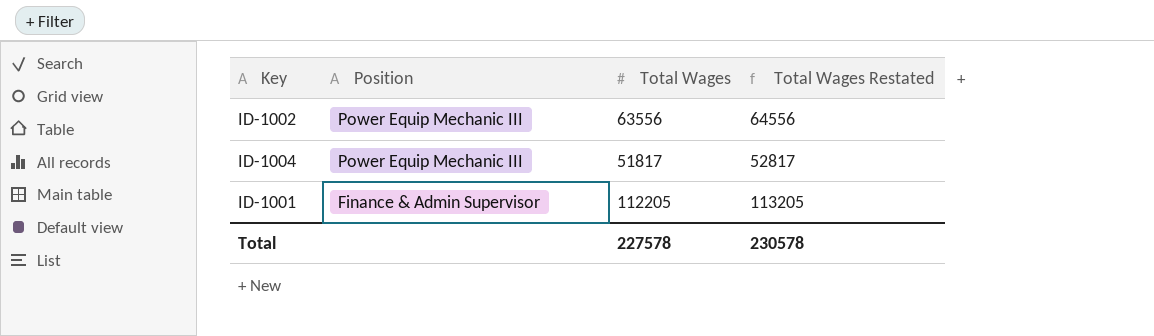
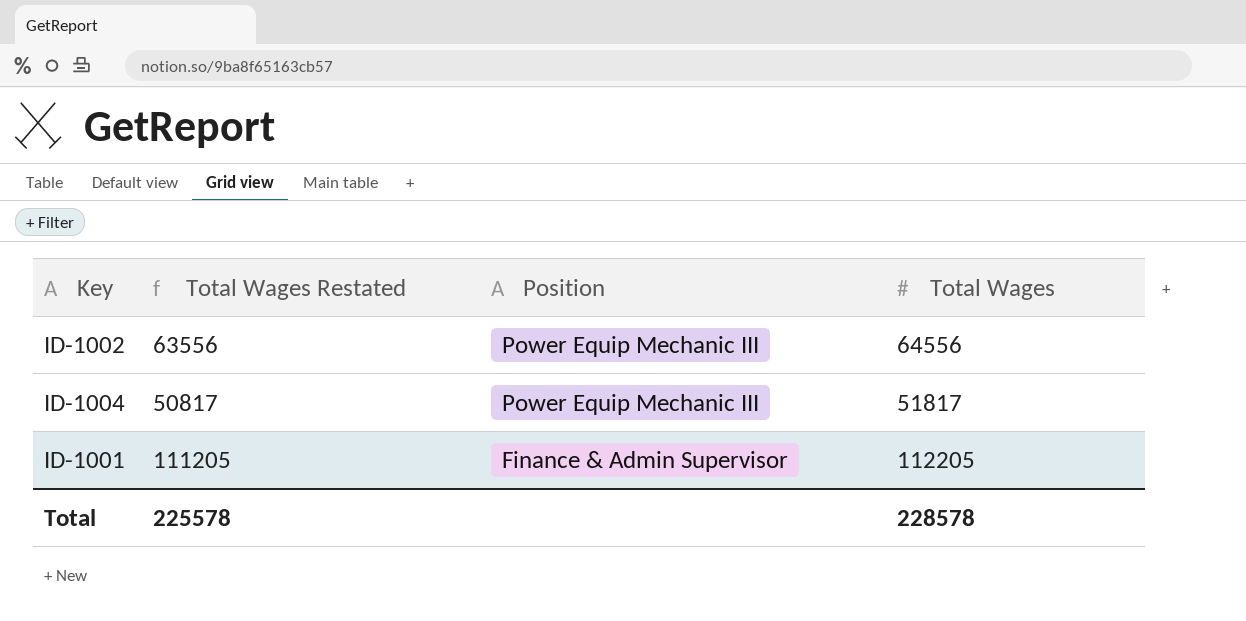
column Total Wages Restated | formula: [Total Wages] + 1000 -> [Total Wages] - 1000
column Total Wages Restated | position: 4 -> 2
ID-1002 | Total Wages: 63556 -> 64556
Total | Total Wages Restated: 230578 -> 225578
Total | Total Wages: 227578 -> 228578

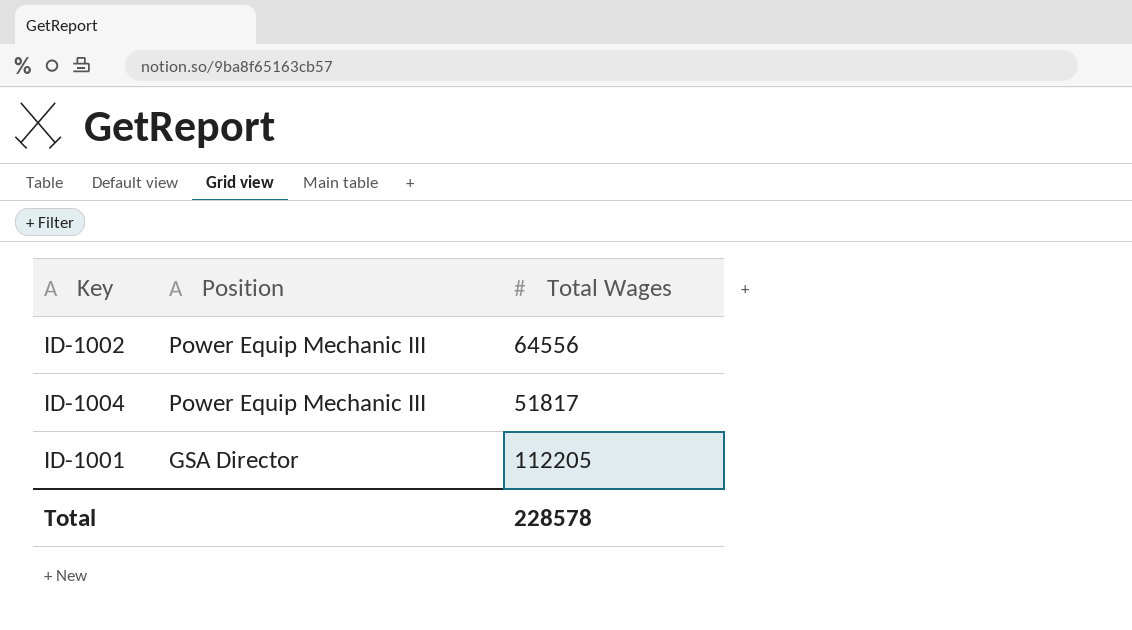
column Total Wages Restated | formula: [Total Wages] - 1000 -> none
ID-1001 | Position: Finance & Admin Supervisor -> GSA Director

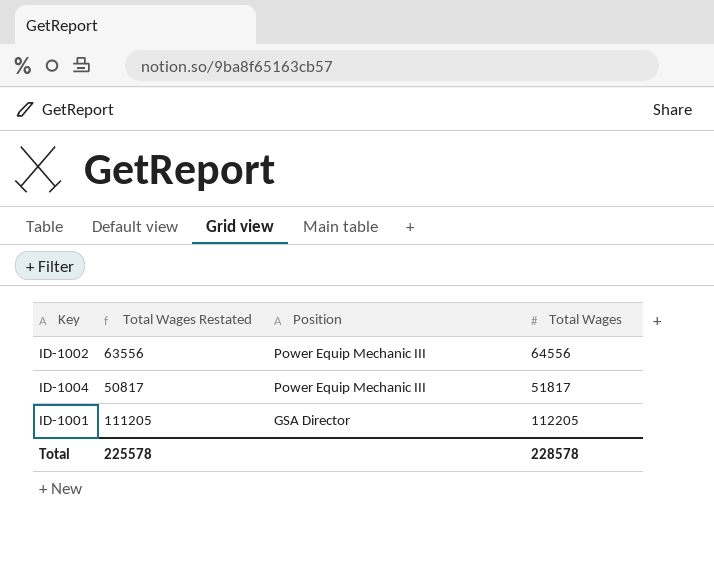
column Total Wages Restated | formula: none -> [Total Wages] - 1000

